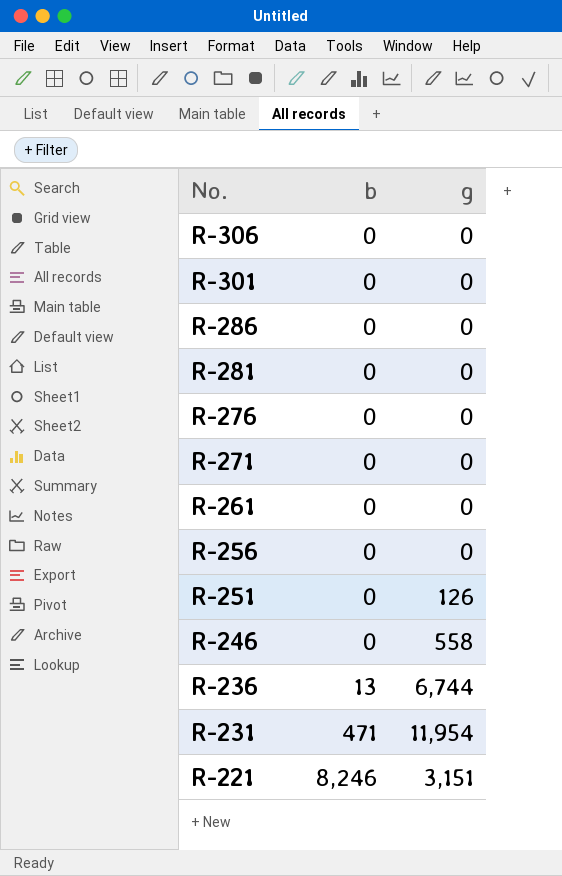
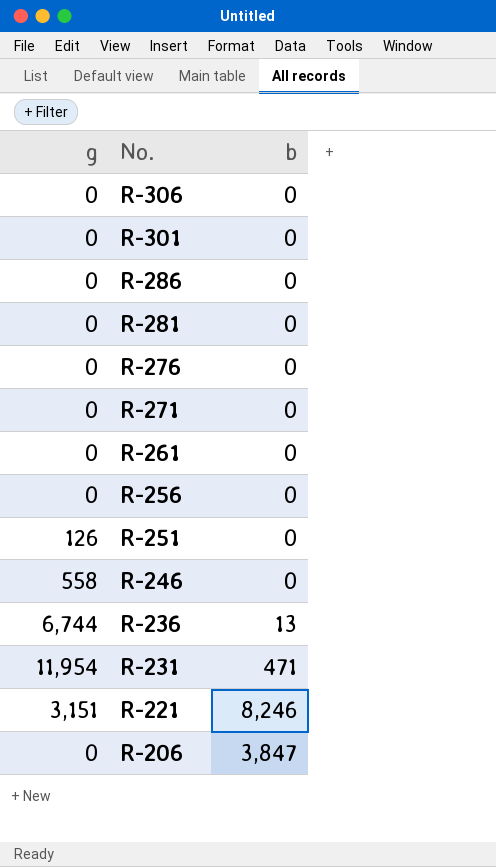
column g | position: 3 -> 1
row R-206: none -> 0 | 3,847

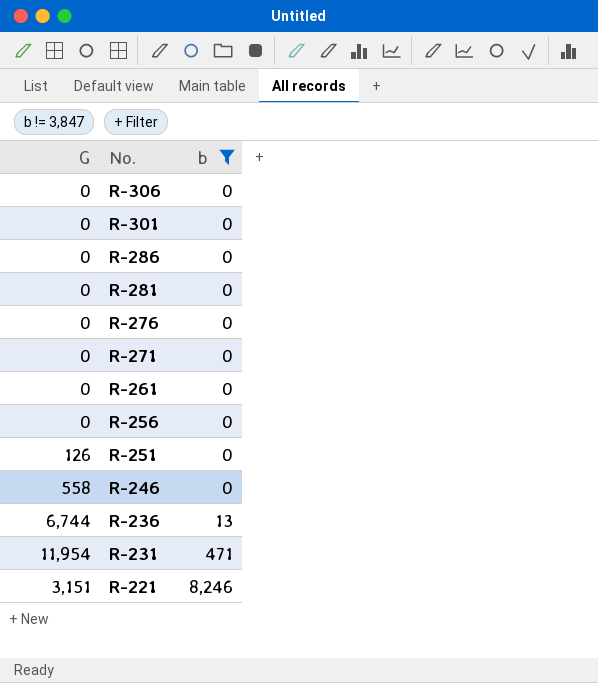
filter: none -> b != 3,847
column name: g -> G

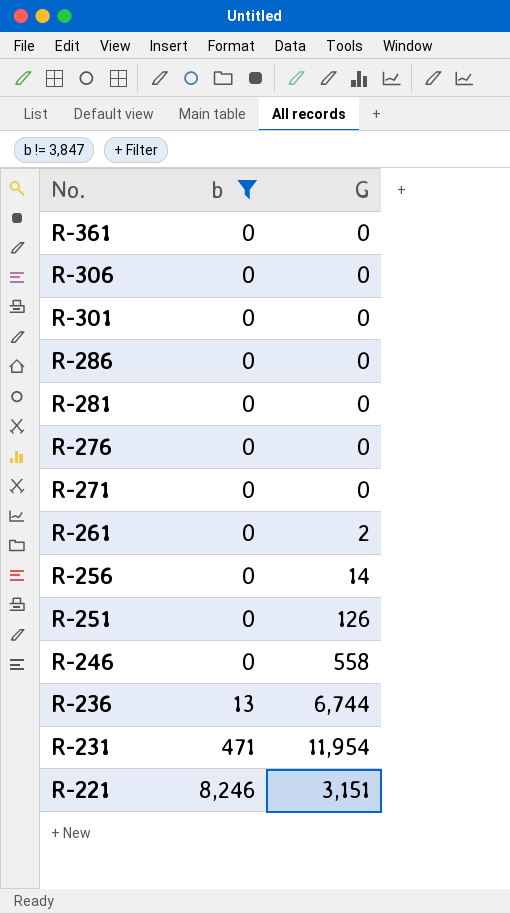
column G | position: 1 -> 3
row R-361: none -> 0 | 0
R-261 | G: 0 -> 2
R-256 | G: 0 -> 14

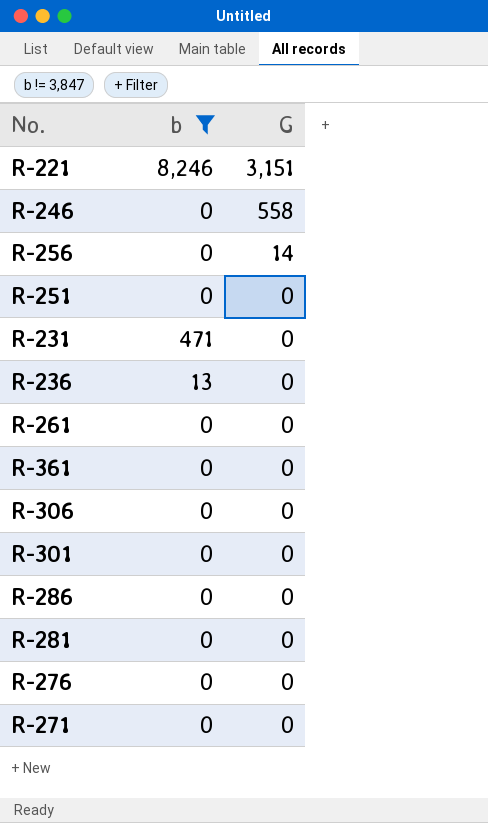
row order: No. descending -> G descending
R-251 | G: 126 -> 0
R-231 | G: 11,954 -> 0
R-236 | G: 6,744 -> 0
R-261 | G: 2 -> 0

